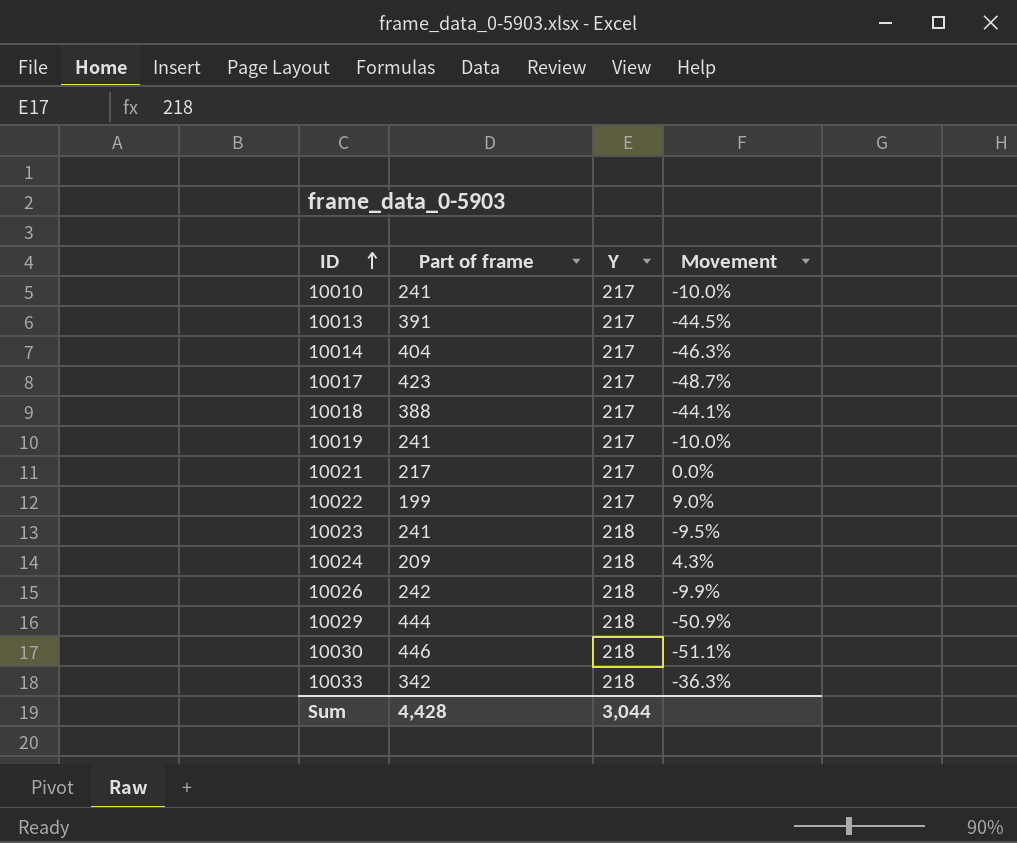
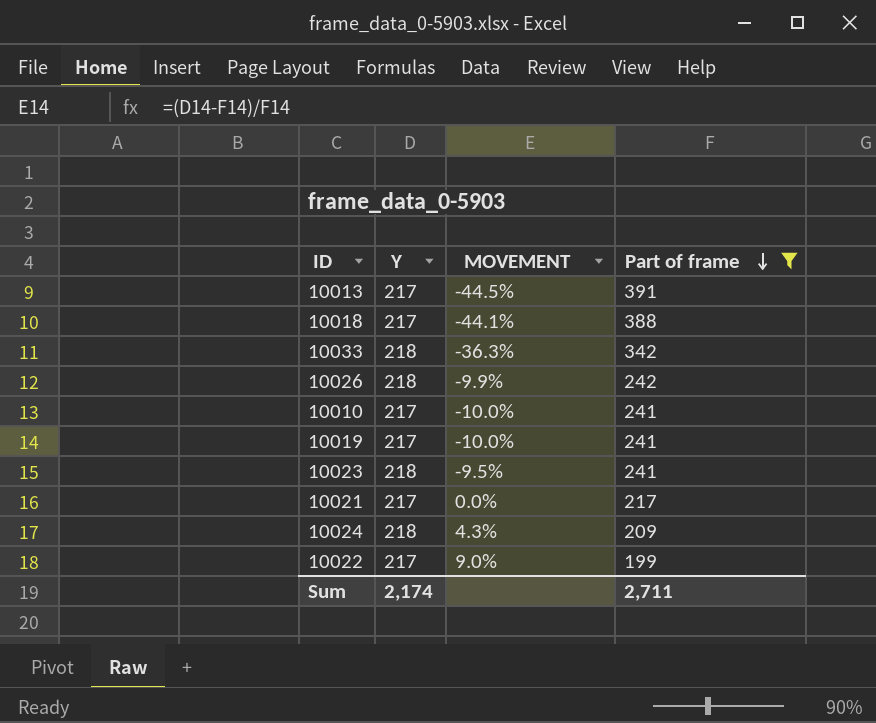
filter: none -> Part of frame <= 391
row order: ID ascending -> Part of frame descending
column name: Movement -> MOVEMENT
column Part of frame | position: 2 -> 4
Sum | Y: 3,044 -> 2,174
Sum | Part of frame: 4,428 -> 2,711

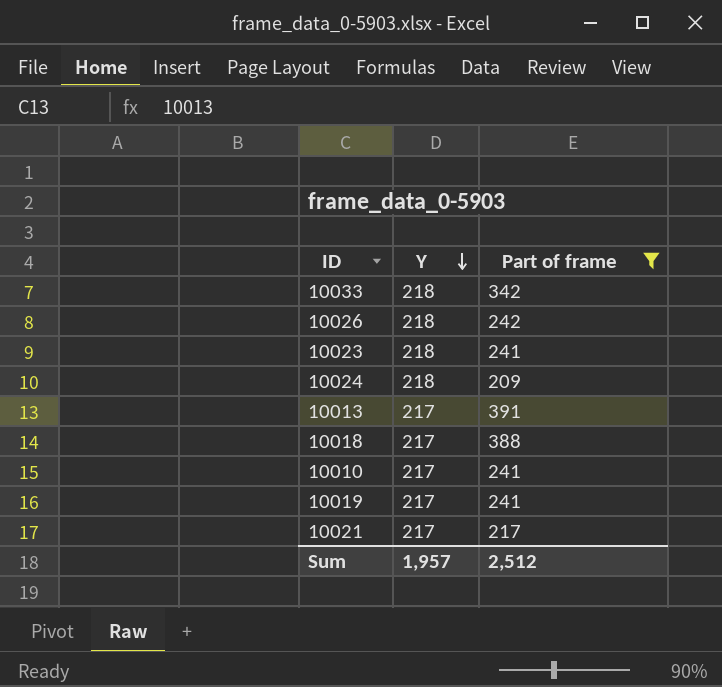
row order: Part of frame descending -> Y descending
column MOVEMENT | formula: ([Y] - [Part of frame]) / [Part of frame] -> none
row 10022: 217 | 9.0% | 199 -> none
Sum | Y: 2,174 -> 1,957
Sum | Part of frame: 2,711 -> 2,512

